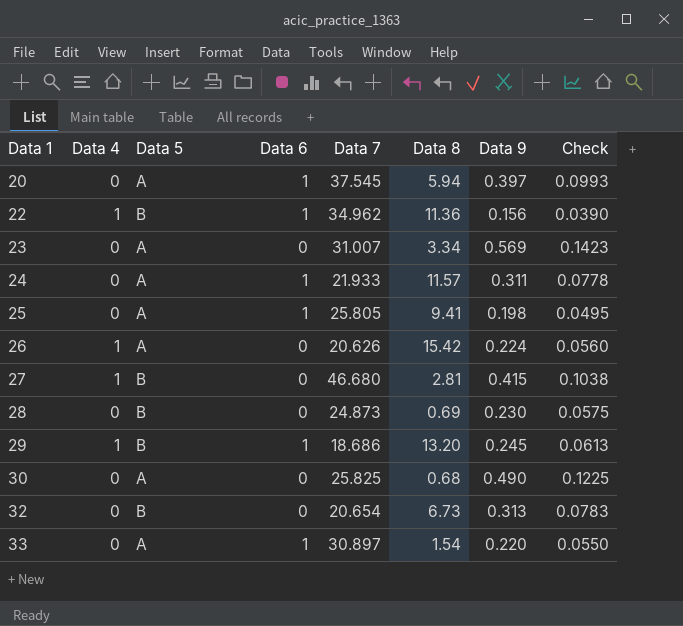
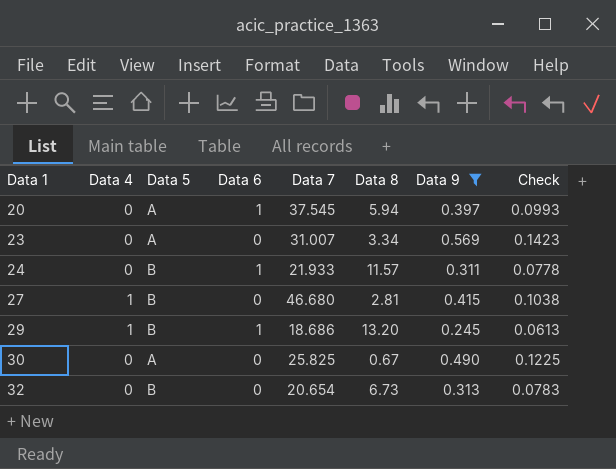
filter: none -> Data 9 >= 0.245
24 | Data 5: A -> B
30 | Data 8: 0.68 -> 0.67

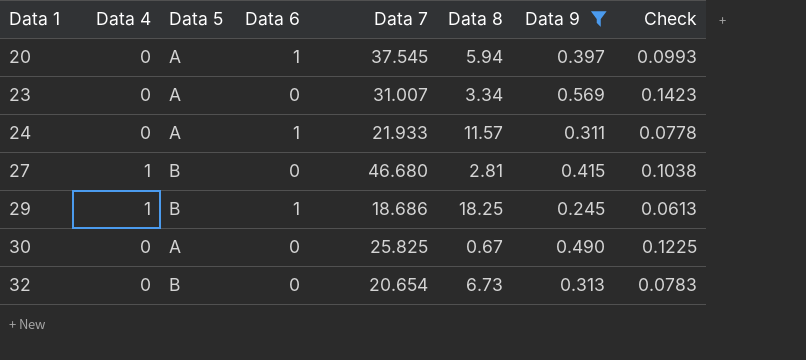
24 | Data 5: B -> A
29 | Data 8: 13.20 -> 18.25

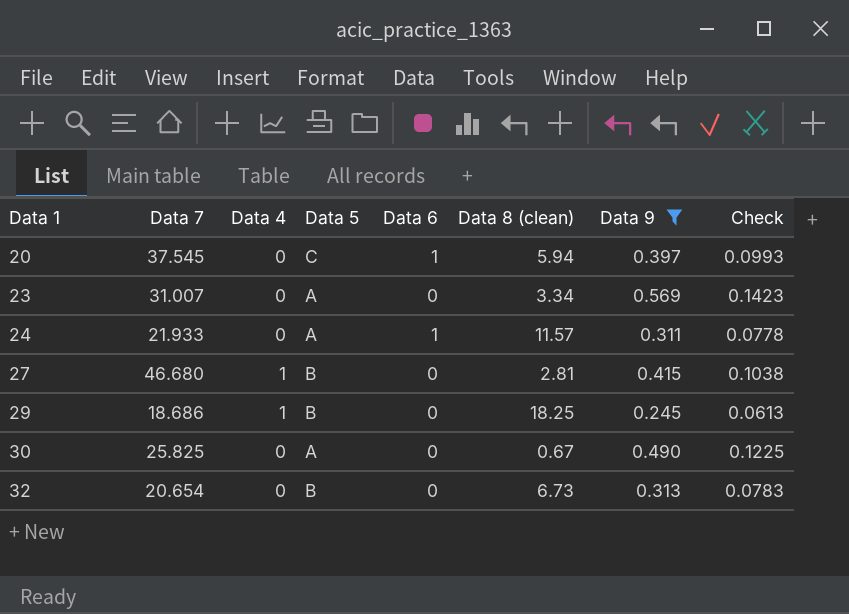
column Data 7 | position: 5 -> 2
column name: Data 8 -> Data 8 (clean)
20 | Data 5: A -> C
29 | Data 6: 1 -> 0

